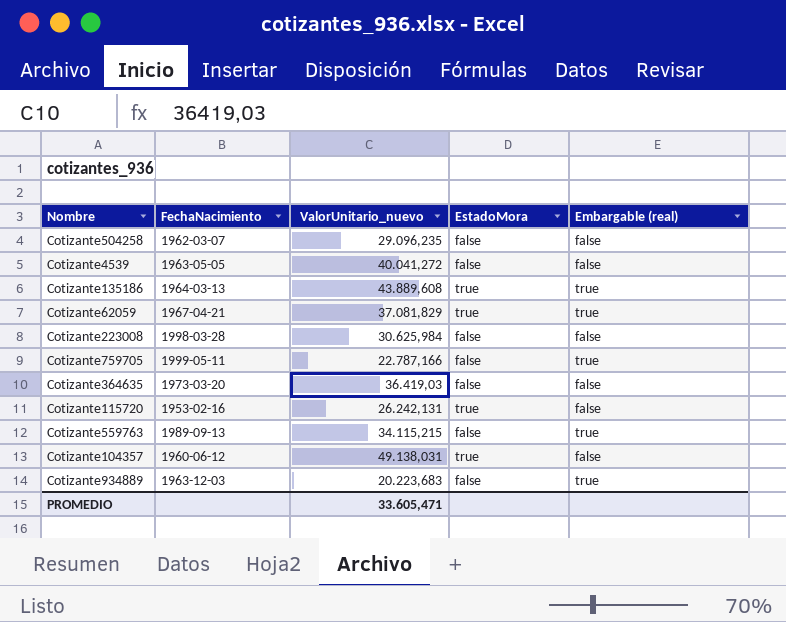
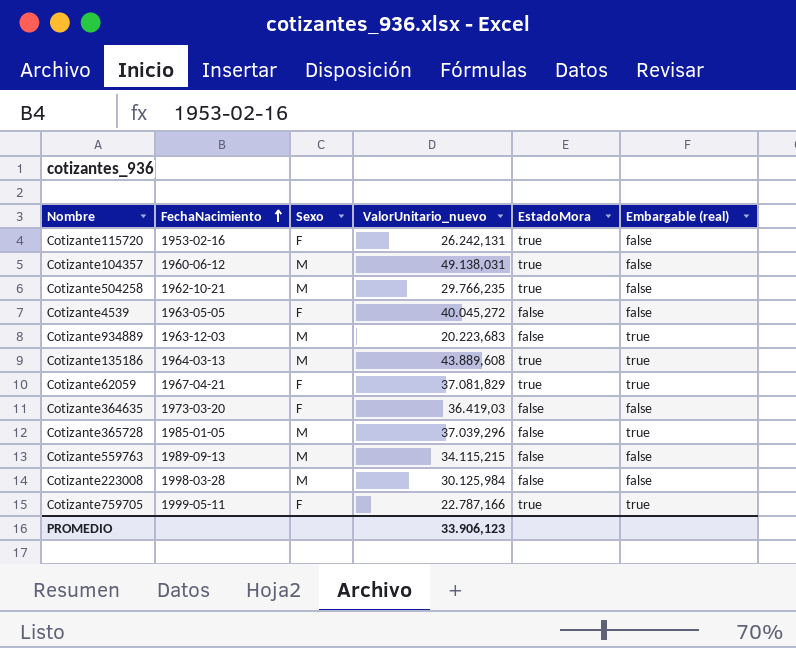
row order: none -> FechaNacimiento ascending
column Sexo | position: none -> 3
Cotizante504258 | FechaNacimiento: 1962-03-07 -> 1962-10-21
Cotizante504258 | ValorUnitario_nuevo: 29.096,235 -> 29.766,235
Cotizante504258 | EstadoMora: false -> true
Cotizante4539 | ValorUnitario_nuevo: 40.041,272 -> 40.045,272
row Cotizante365728: none -> 1985-01-05 | M | 37.039,296 | false | true
Cotizante559763 | Embargable (real): true -> false
Cotizante223008 | ValorUnitario_nuevo: 30.625,984 -> 30.125,984
Cotizante759705 | EstadoMora: false -> true
PROMEDIO | ValorUnitario_nuevo: 33.605,471 -> 33.906,123

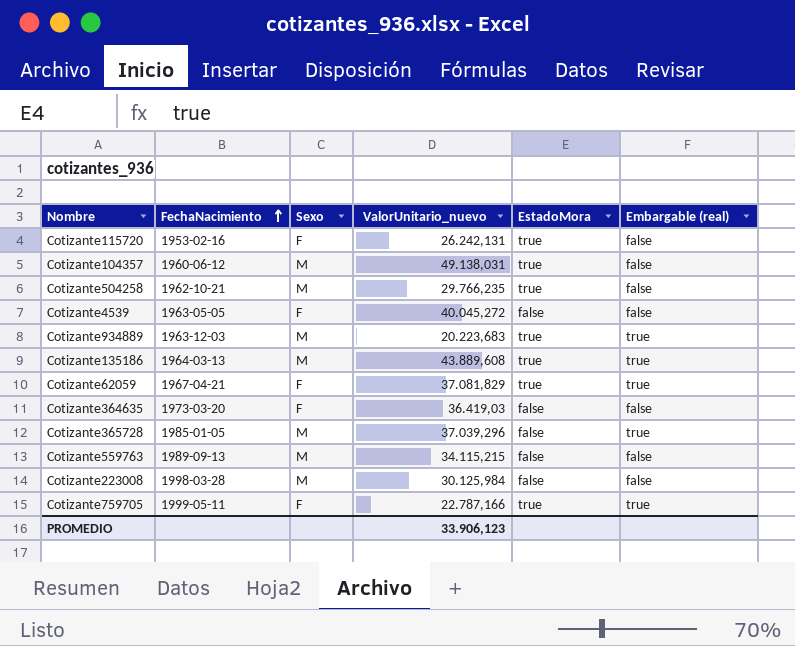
Cotizante934889 | EstadoMora: false -> true

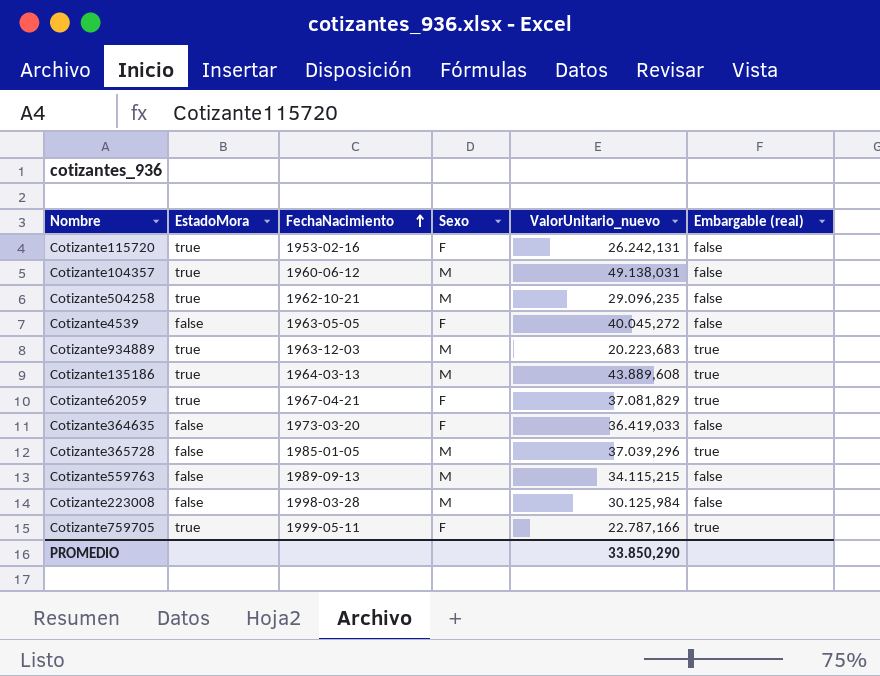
column EstadoMora | position: 5 -> 2
Cotizante504258 | ValorUnitario_nuevo: 29.766,235 -> 29.096,235
Cotizante364635 | ValorUnitario_nuevo: 36.419,03 -> 36.419,033
PROMEDIO | ValorUnitario_nuevo: 33.906,123 -> 33.850,290

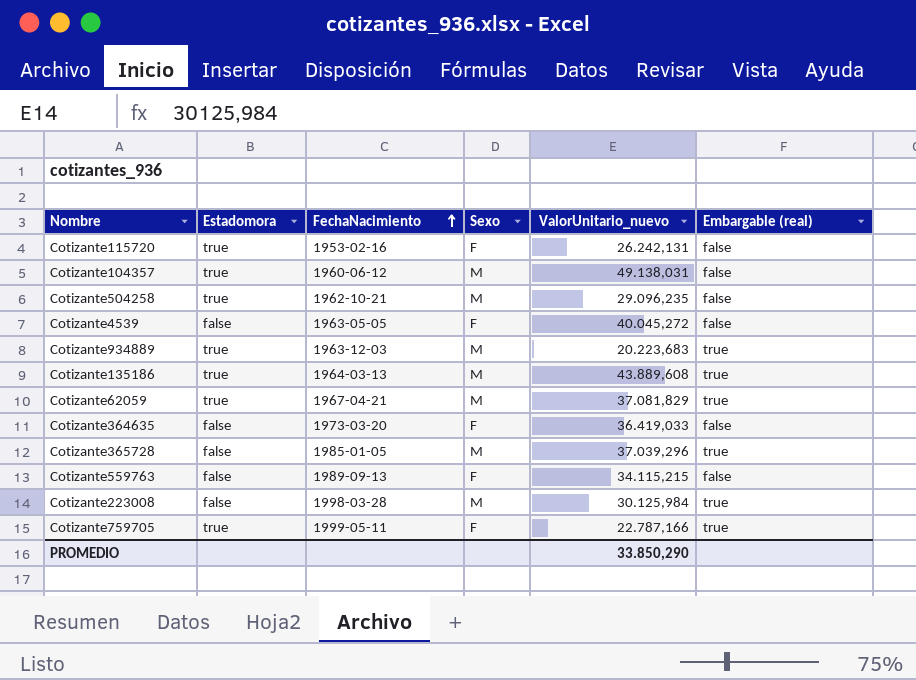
column name: EstadoMora -> Estadomora
Cotizante62059 | Sexo: F -> M
Cotizante559763 | Sexo: M -> F
Cotizante223008 | Embargable (real): false -> true

